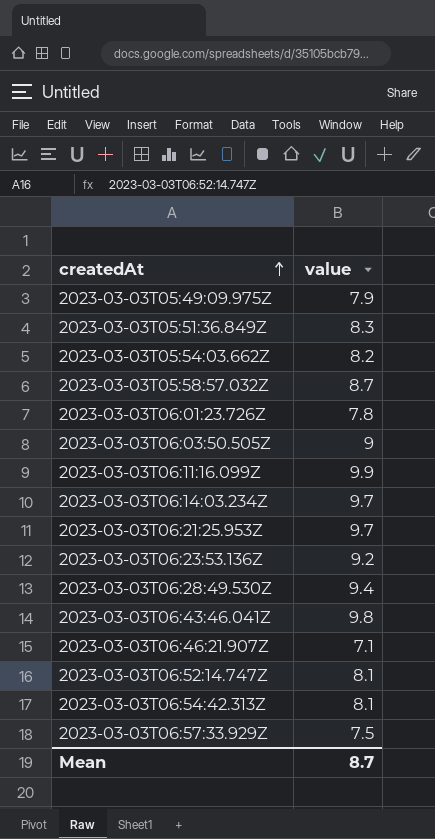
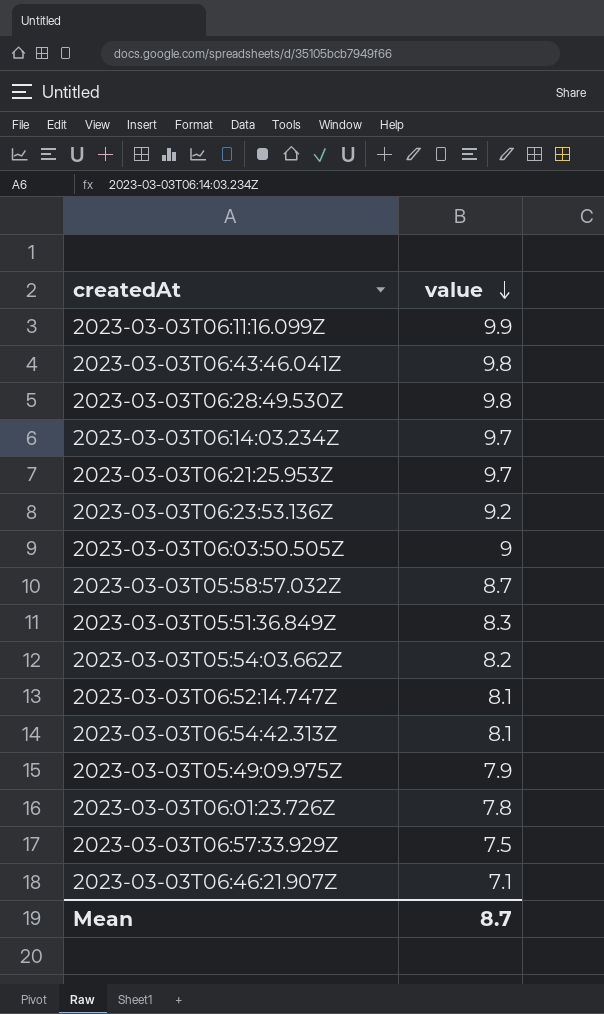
row order: createdAt ascending -> value descending
2023-03-03T06:28:49.530Z | value: 9.4 -> 9.8

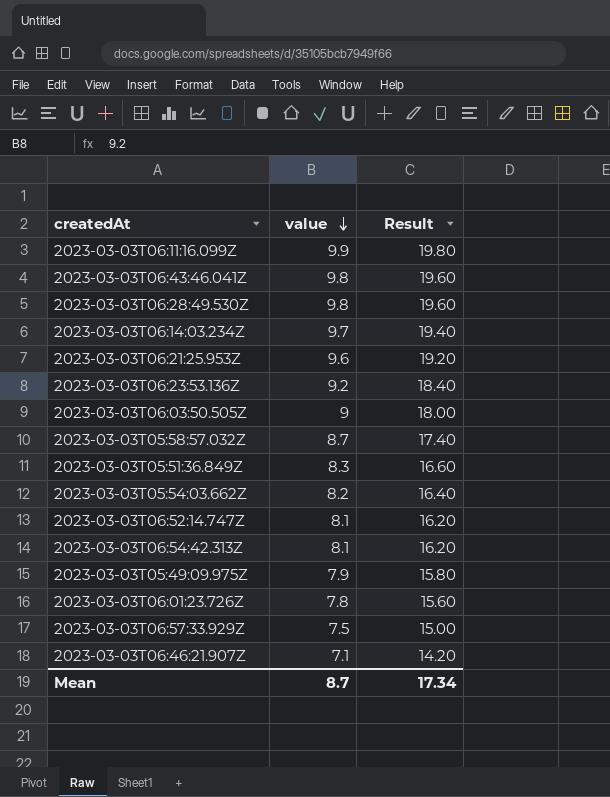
column Result | formula: none -> [value] * 2
2023-03-03T06:21:25.953Z | value: 9.7 -> 9.6

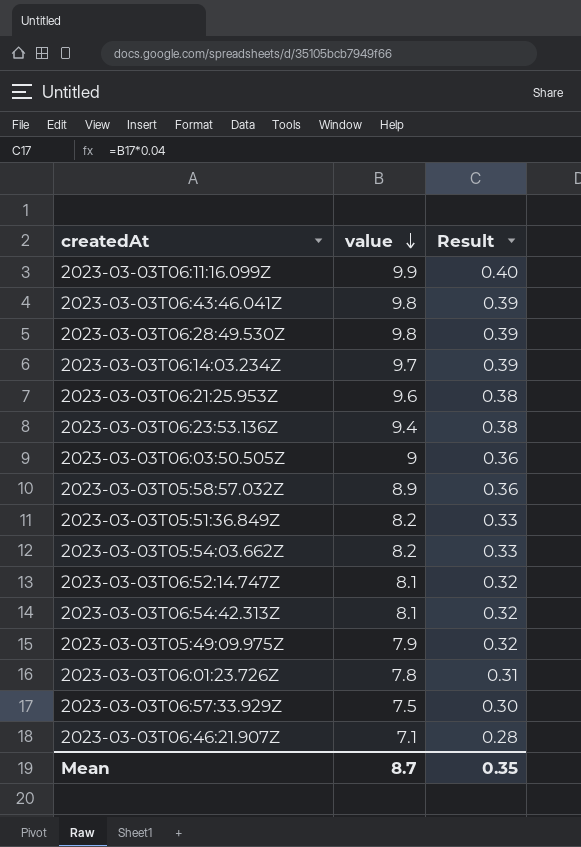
column Result | formula: [value] * 2 -> [value] * 0.04
2023-03-03T06:23:53.136Z | value: 9.2 -> 9.4
2023-03-03T05:58:57.032Z | value: 8.7 -> 8.9
2023-03-03T05:51:36.849Z | value: 8.3 -> 8.2
Mean | Result: 17.34 -> 0.35

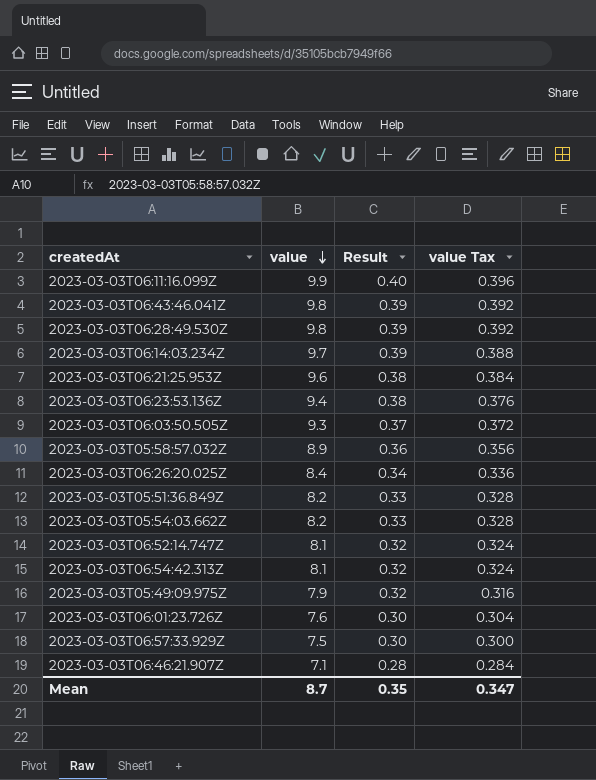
column value Tax | formula: none -> [value] * 0.04
2023-03-03T06:03:50.505Z | value: 9 -> 9.3
2023-03-03T06:03:50.505Z | Result: 0.36 -> 0.37
row 2023-03-03T06:26:20.025Z: none -> 8.4 | 0.34 | 0.336
2023-03-03T06:01:23.726Z | value: 7.8 -> 7.6
2023-03-03T06:01:23.726Z | Result: 0.31 -> 0.30

